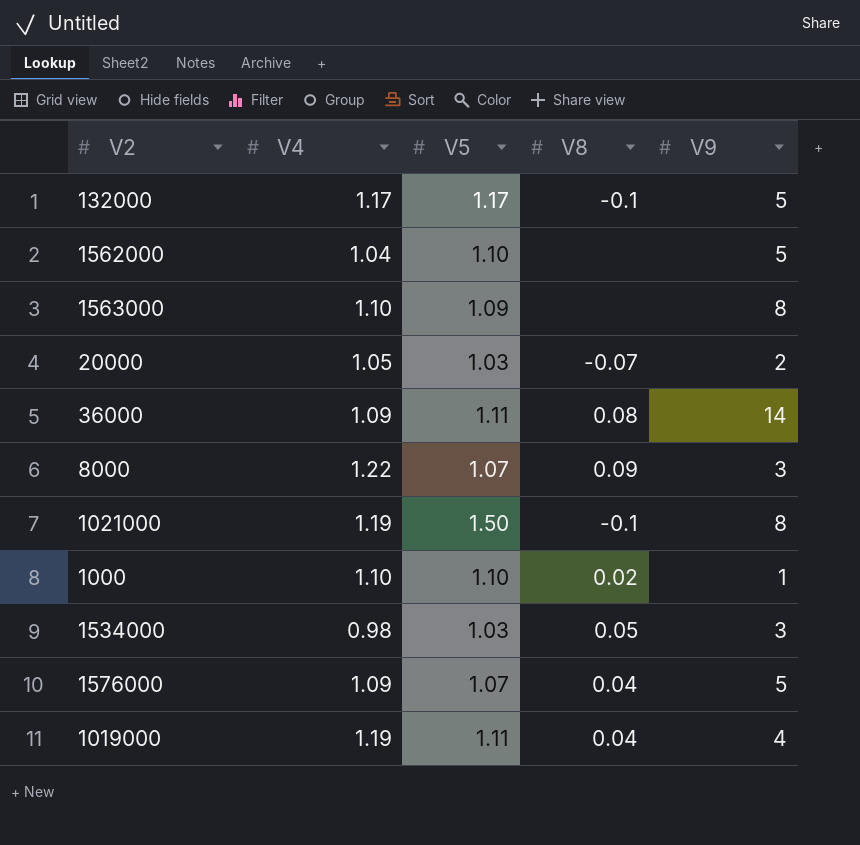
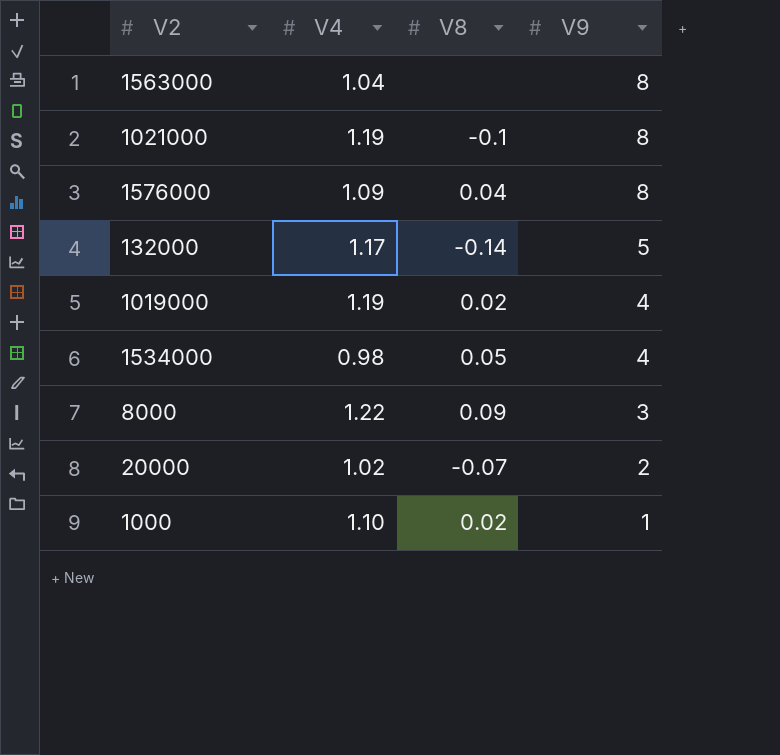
row order: none -> V9 descending
column V5 | position: 3 -> none
row 1562000: 1.04 | 1.10 | none | 5 -> none
row 36000: 1.09 | 1.11 | 0.08 | 14 -> none
1563000 | V4: 1.10 -> 1.04
1576000 | V9: 5 -> 8
132000 | V8: -0.1 -> -0.14
1019000 | V8: 0.04 -> 0.02
1534000 | V9: 3 -> 4
20000 | V4: 1.05 -> 1.02

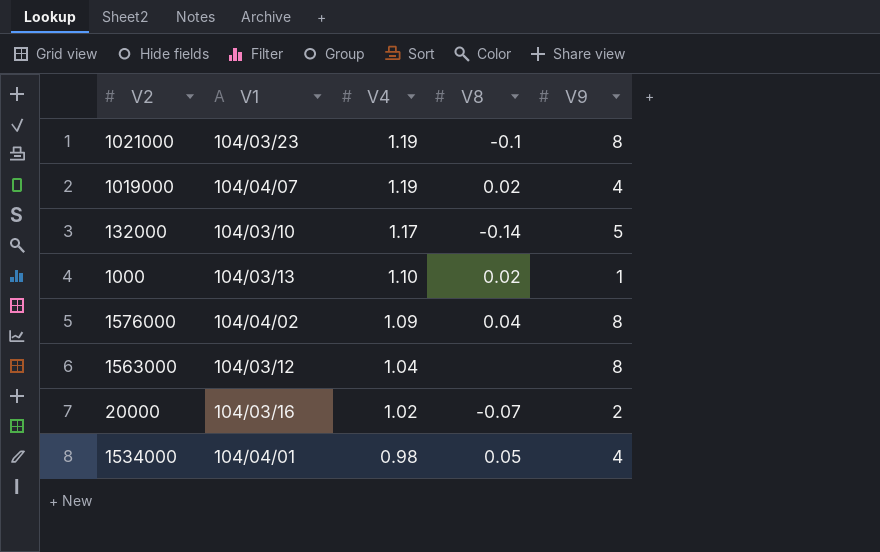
row order: V9 descending -> V4 descending
column V1 | position: none -> 2
row 8000: 1.22 | 0.09 | 3 -> none

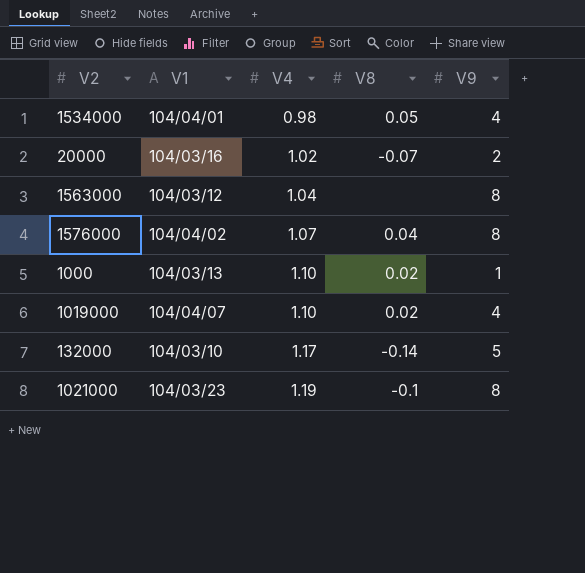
row order: V4 descending -> V4 ascending
1576000 | V4: 1.09 -> 1.07
1019000 | V4: 1.19 -> 1.10

